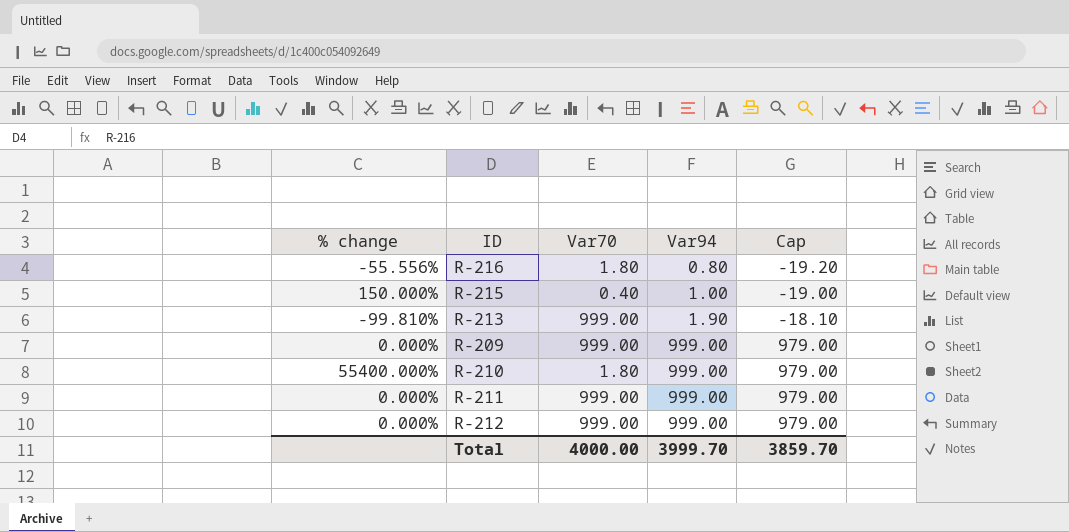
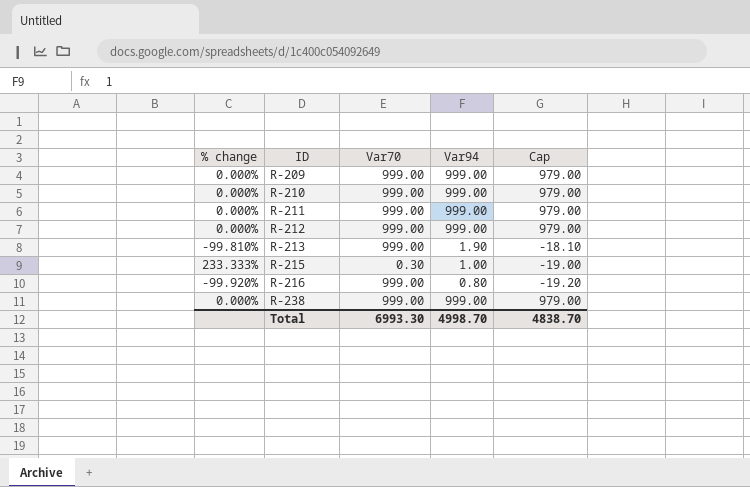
row order: Var94 ascending -> ID ascending
R-210 | % change: 55400.000% -> 0.000%
R-210 | Var70: 1.80 -> 999.00
R-215 | % change: 150.000% -> 233.333%
R-215 | Var70: 0.40 -> 0.30
R-216 | % change: -55.556% -> -99.920%
R-216 | Var70: 1.80 -> 999.00
row R-238: none -> 0.000% | 999.00 | 999.00 | 979.00
Total | Var70: 4000.00 -> 6993.30
Total | Var94: 3999.70 -> 4998.70
Total | Cap: 3859.70 -> 4838.70

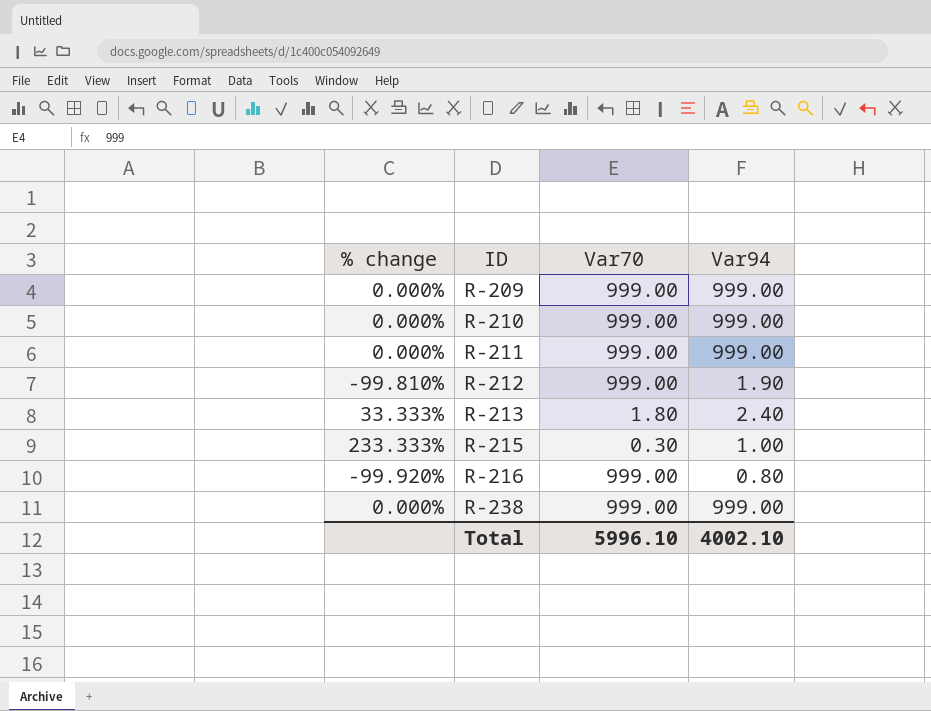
column Cap | formula: [Var94] - 20 -> none
R-212 | % change: 0.000% -> -99.810%
R-212 | Var94: 999.00 -> 1.90
R-213 | % change: -99.810% -> 33.333%
R-213 | Var70: 999.00 -> 1.80
R-213 | Var94: 1.90 -> 2.40
Total | Var70: 6993.30 -> 5996.10
Total | Var94: 4998.70 -> 4002.10

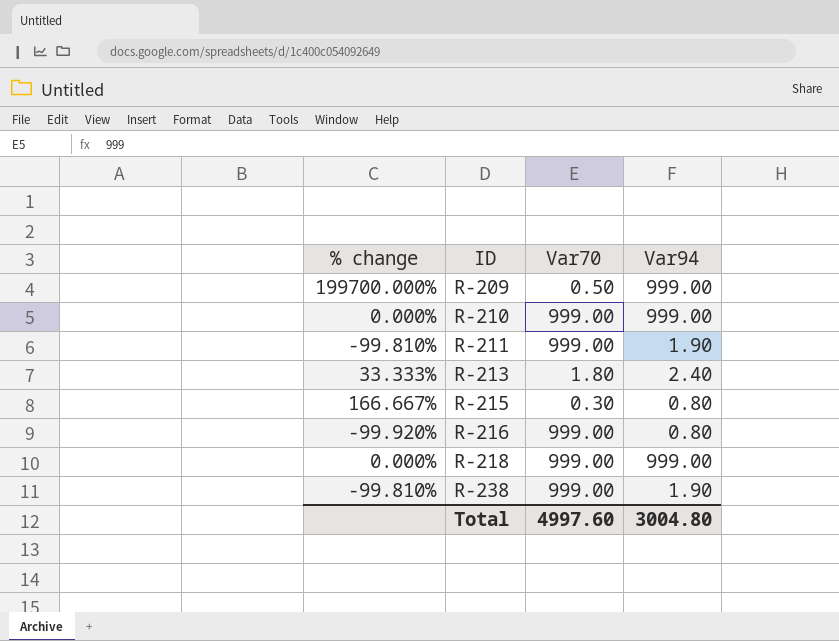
row R-212: -99.810% | 999.00 | 1.90 -> none
R-209 | % change: 0.000% -> 199700.000%
R-209 | Var70: 999.00 -> 0.50
R-211 | % change: 0.000% -> -99.810%
R-211 | Var94: 999.00 -> 1.90
R-215 | % change: 233.333% -> 166.667%
R-215 | Var94: 1.00 -> 0.80
row R-218: none -> 0.000% | 999.00 | 999.00
R-238 | % change: 0.000% -> -99.810%
R-238 | Var94: 999.00 -> 1.90
Total | Var70: 5996.10 -> 4997.60
Total | Var94: 4002.10 -> 3004.80

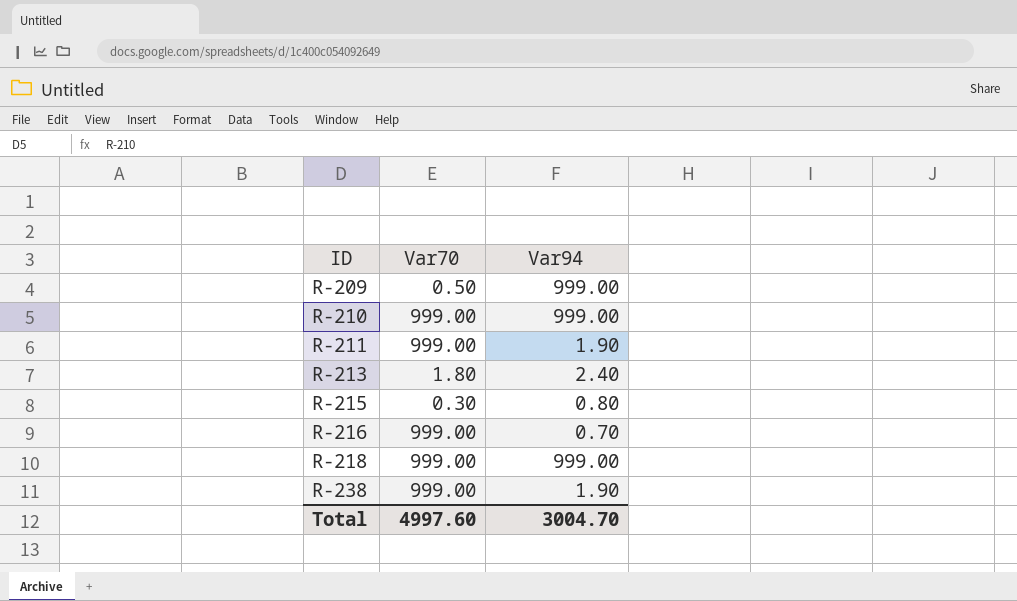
column % change | formula: ([Var94] - [Var70]) / [Var70] -> none
R-216 | Var94: 0.80 -> 0.70
Total | Var94: 3004.80 -> 3004.70

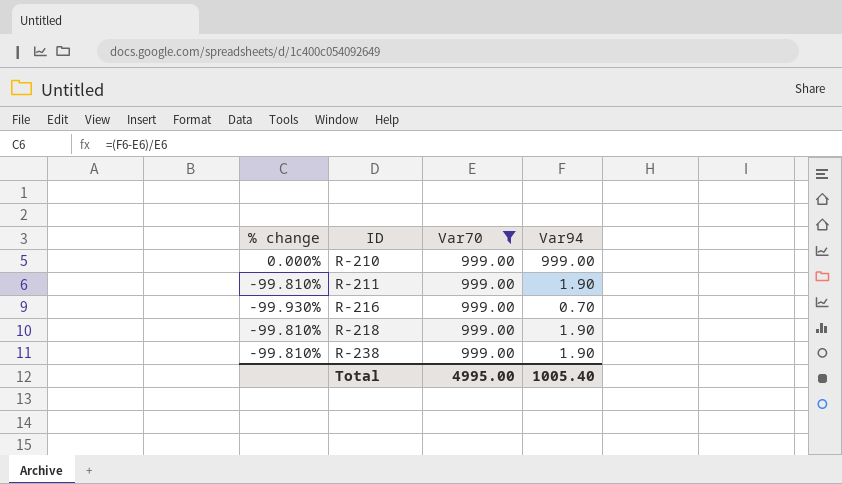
filter: none -> Var70 = 999.00
column % change | formula: none -> ([Var94] - [Var70]) / [Var70]
R-218 | Var94: 999.00 -> 1.90
Total | Var70: 4997.60 -> 4995.00
Total | Var94: 3004.70 -> 1005.40

